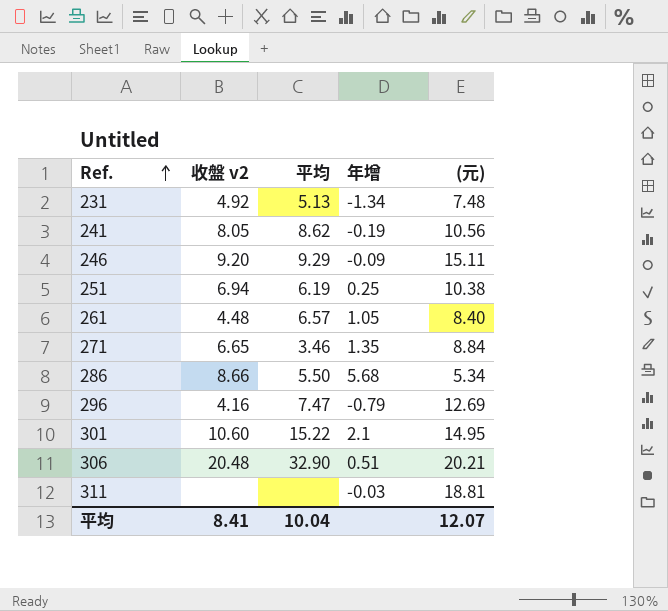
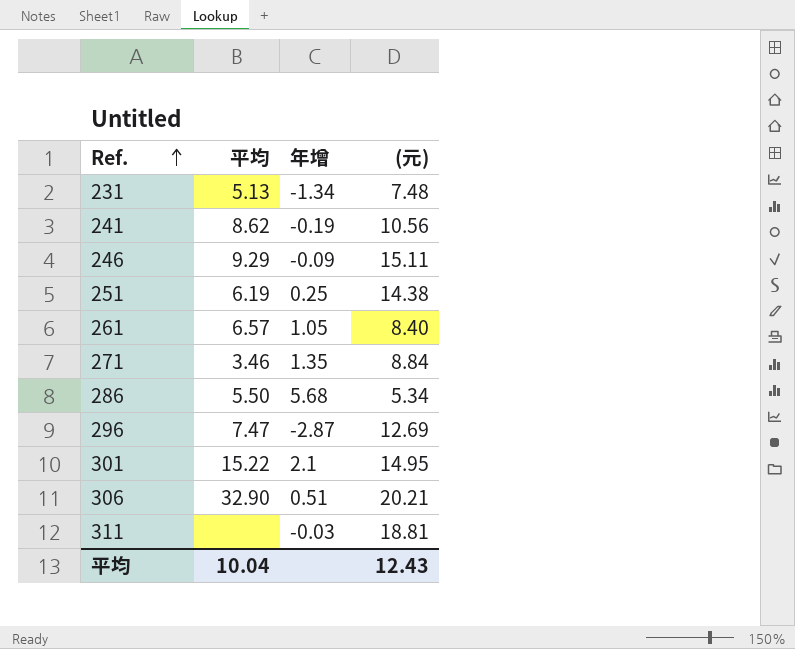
column 收盤 v2 | position: 2 -> none
251 | (元): 10.38 -> 14.38
296 | 年增: -0.79 -> -2.87
平均 | (元): 12.07 -> 12.43

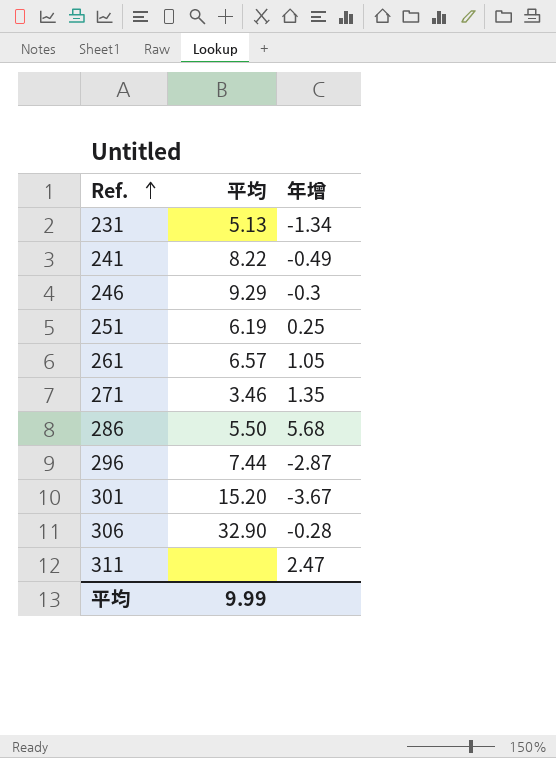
column (元) | position: 4 -> none
241 | 平均: 8.62 -> 8.22
241 | 年增: -0.19 -> -0.49
246 | 年增: -0.09 -> -0.3
296 | 平均: 7.47 -> 7.44
301 | 平均: 15.22 -> 15.20
301 | 年增: 2.1 -> -3.67
306 | 年增: 0.51 -> -0.28
311 | 年增: -0.03 -> 2.47
平均 | 平均: 10.04 -> 9.99

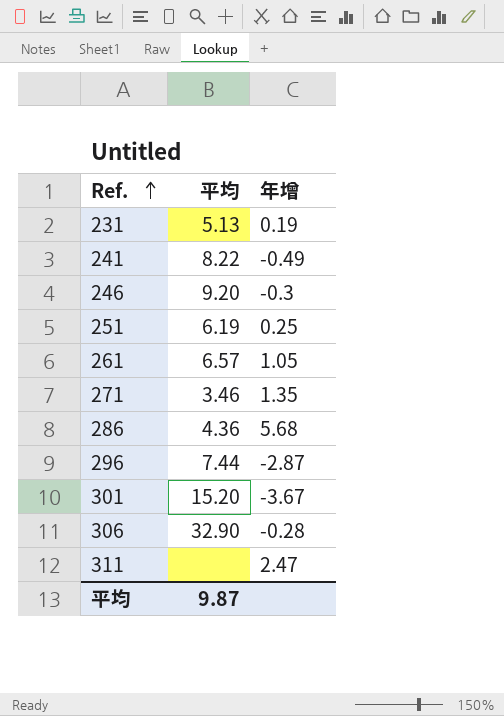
231 | 年增: -1.34 -> 0.19
246 | 平均: 9.29 -> 9.20
286 | 平均: 5.50 -> 4.36
平均 | 平均: 9.99 -> 9.87

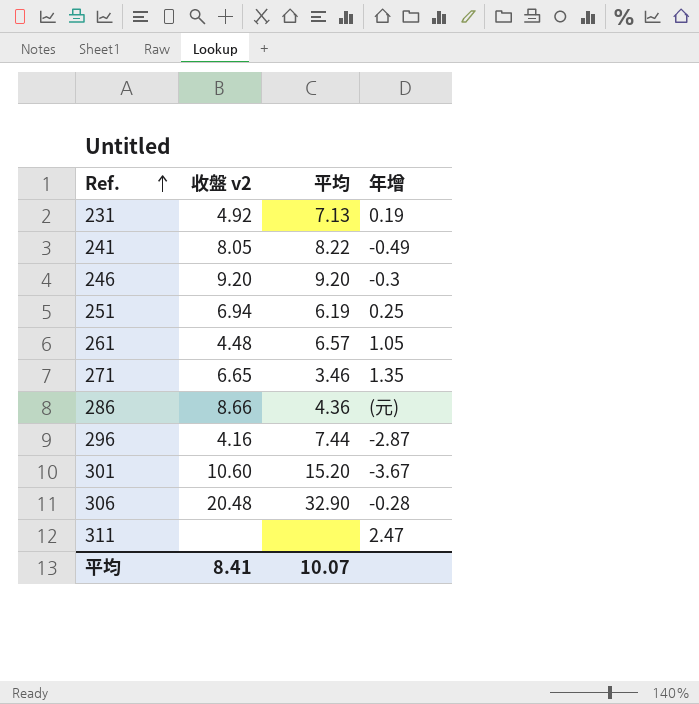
column 收盤 v2 | position: none -> 2
231 | 平均: 5.13 -> 7.13
286 | 年增: 5.68 -> (元)
平均 | 平均: 9.87 -> 10.07

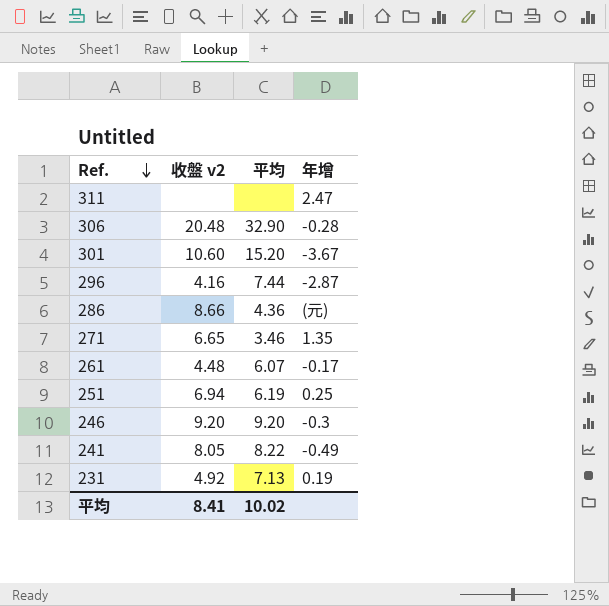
row order: Ref. ascending -> Ref. descending
261 | 平均: 6.57 -> 6.07
261 | 年增: 1.05 -> -0.17
平均 | 平均: 10.07 -> 10.02

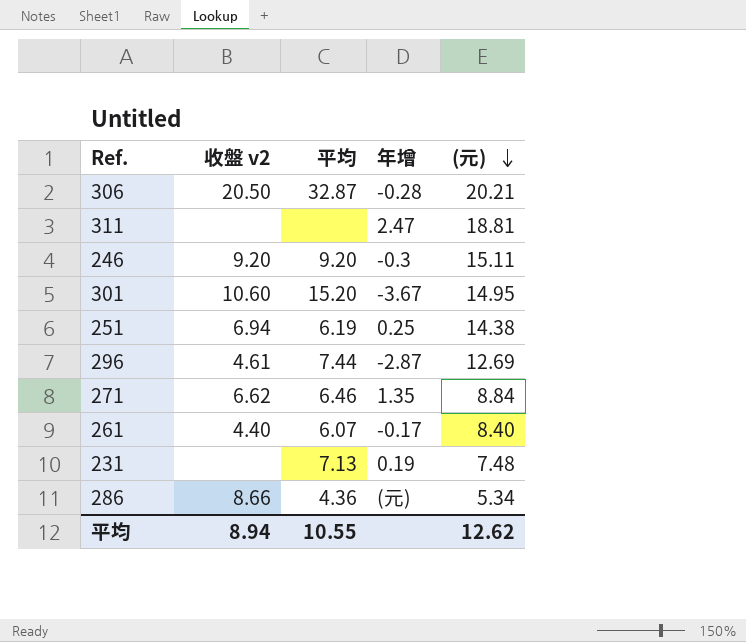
row order: Ref. descending -> (元) descending
column (元) | position: none -> 5
row 241: 8.05 | 8.22 | -0.49 -> none
306 | 收盤 v2: 20.48 -> 20.50
306 | 平均: 32.90 -> 32.87
296 | 收盤 v2: 4.16 -> 4.61
271 | 收盤 v2: 6.65 -> 6.62
271 | 平均: 3.46 -> 6.46
261 | 收盤 v2: 4.48 -> 4.40
231 | 收盤 v2: 4.92 -> none
平均 | 收盤 v2: 8.41 -> 8.94
平均 | 平均: 10.02 -> 10.55

